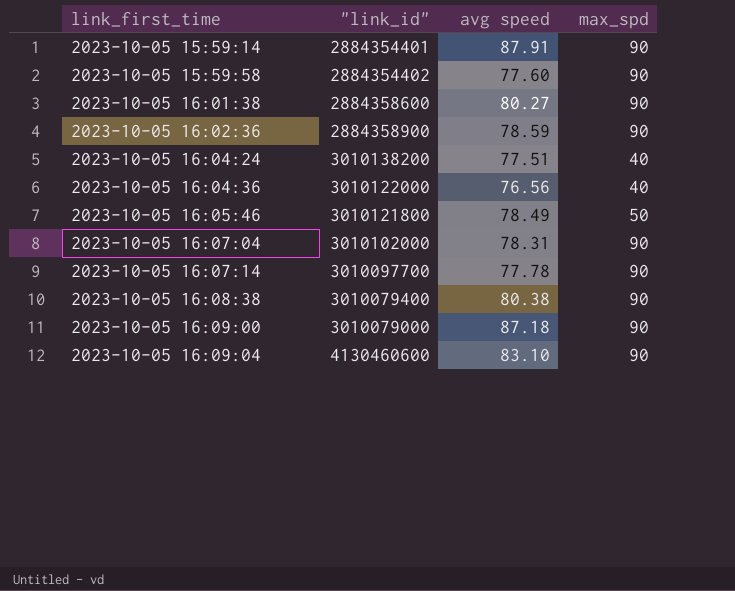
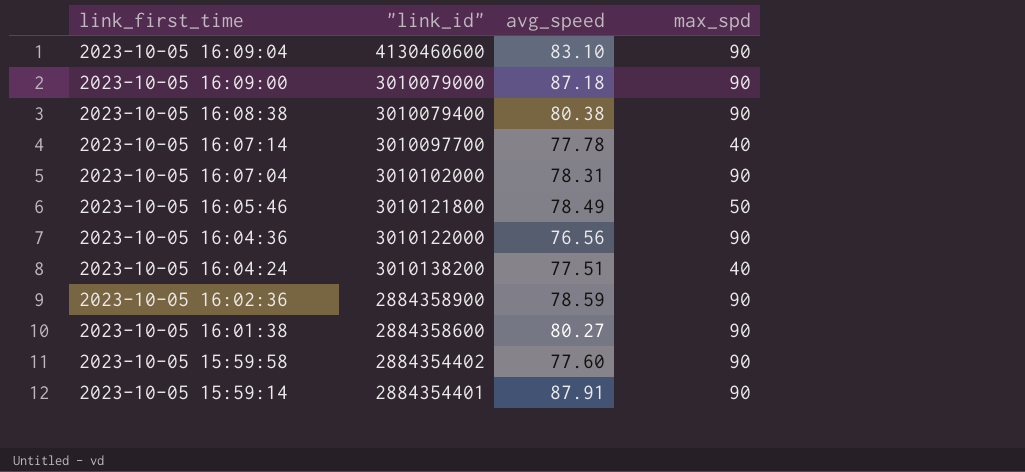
row order: link_first_time ascending -> link_first_time descending
column name: avg speed -> avg_speed
2023-10-05 16:07:14 | max_spd: 90 -> 40
2023-10-05 16:04:36 | max_spd: 40 -> 90

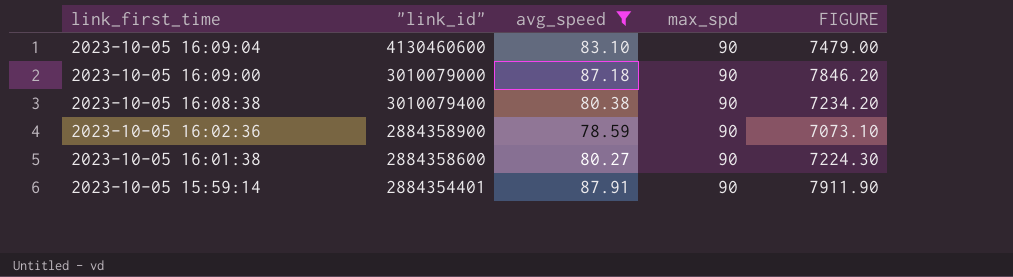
filter: none -> avg_speed >= 78.59
column FIGURE | formula: none -> [avg_speed] * [max_spd]

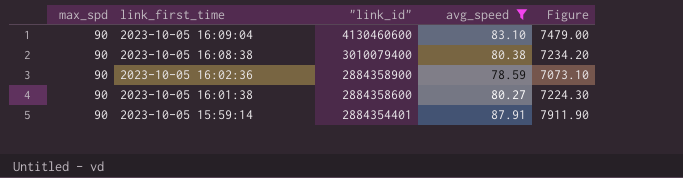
column max_spd | position: 4 -> 1
column name: FIGURE -> Figure
row 2023-10-05 16:09:00: 3010079000 | 87.18 | 90 | 7846.20 -> none

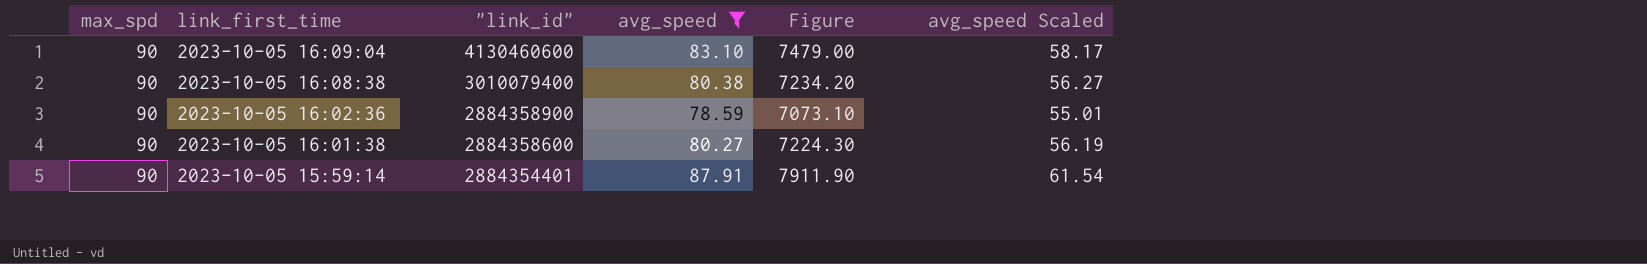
column avg_speed Scaled | formula: none -> [avg_speed] * 0.7

